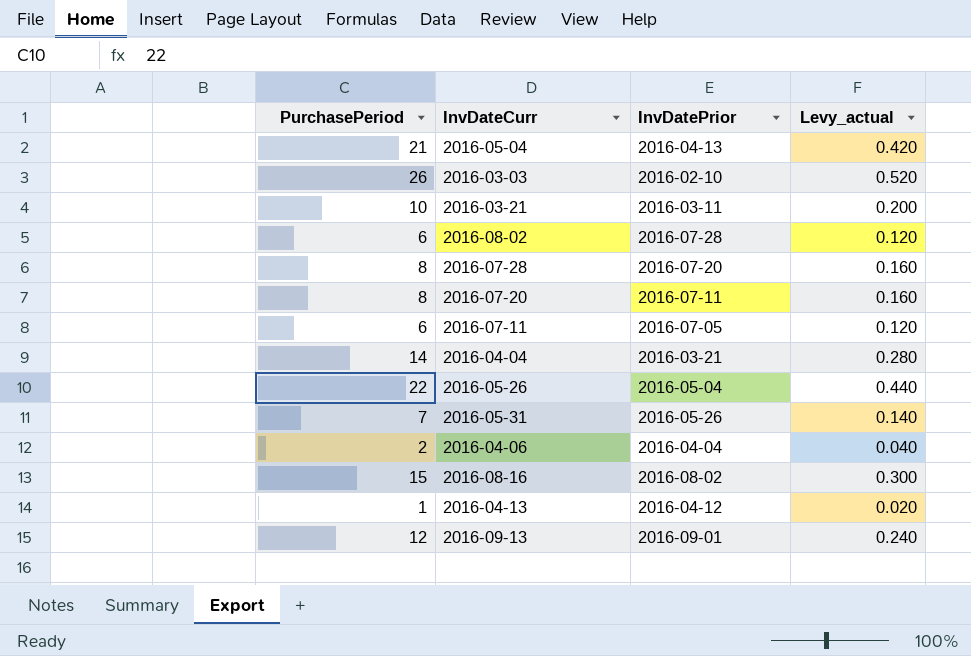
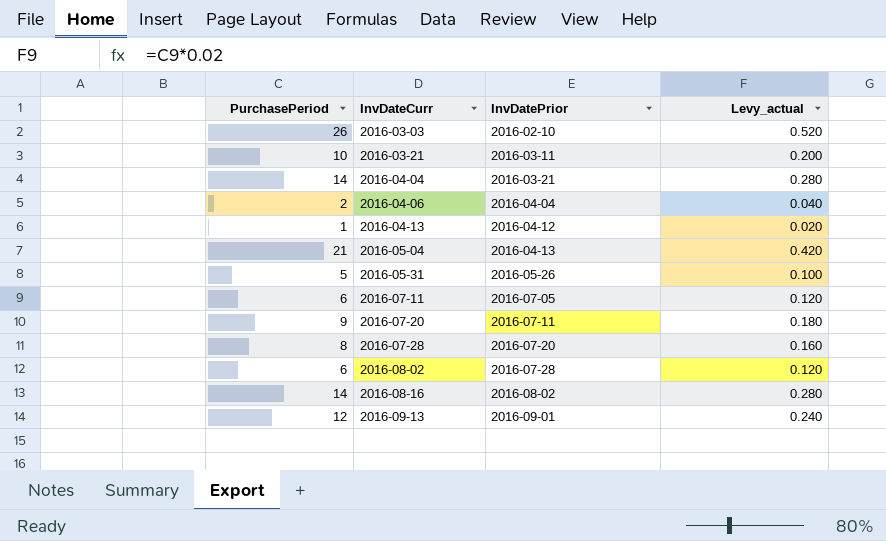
row order: none -> InvDateCurr ascending
row 2016-05-26: 22 | 2016-05-04 | 0.440 -> none
2016-05-31 | PurchasePeriod: 7 -> 5
2016-05-31 | Levy_actual: 0.140 -> 0.100
2016-07-20 | PurchasePeriod: 8 -> 9
2016-07-20 | Levy_actual: 0.160 -> 0.180
2016-08-16 | PurchasePeriod: 15 -> 14
2016-08-16 | Levy_actual: 0.300 -> 0.280

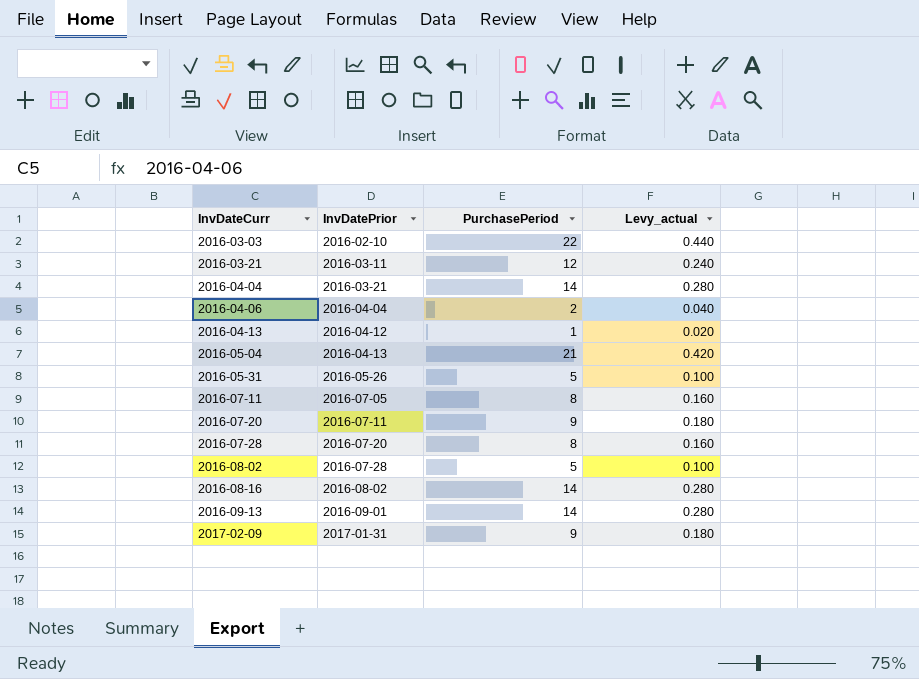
column PurchasePeriod | position: 1 -> 3
2016-03-03 | PurchasePeriod: 26 -> 22
2016-03-03 | Levy_actual: 0.520 -> 0.440
2016-03-21 | PurchasePeriod: 10 -> 12
2016-03-21 | Levy_actual: 0.200 -> 0.240
2016-07-11 | PurchasePeriod: 6 -> 8
2016-07-11 | Levy_actual: 0.120 -> 0.160
2016-08-02 | PurchasePeriod: 6 -> 5
2016-08-02 | Levy_actual: 0.120 -> 0.100
2016-09-13 | PurchasePeriod: 12 -> 14
2016-09-13 | Levy_actual: 0.240 -> 0.280
row 2017-02-09: none -> 2017-01-31 | 9 | 0.180

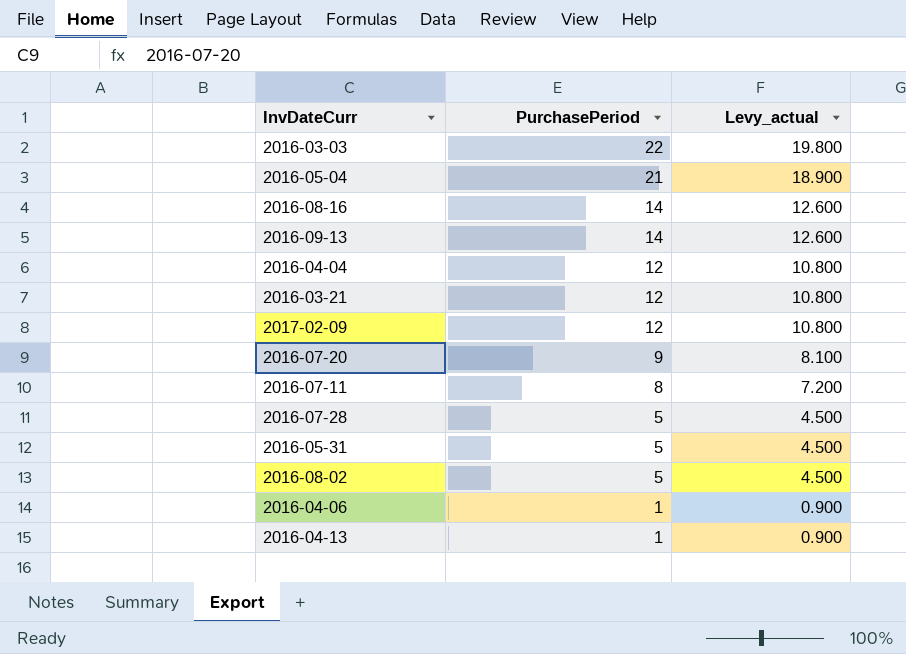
row order: InvDateCurr ascending -> PurchasePeriod descending
column InvDatePrior | position: 2 -> none
column Levy_actual | formula: [PurchasePeriod] * 0.02 -> [PurchasePeriod] * 0.9
2016-04-04 | PurchasePeriod: 14 -> 12
2017-02-09 | PurchasePeriod: 9 -> 12
2016-07-28 | PurchasePeriod: 8 -> 5
2016-04-06 | PurchasePeriod: 2 -> 1

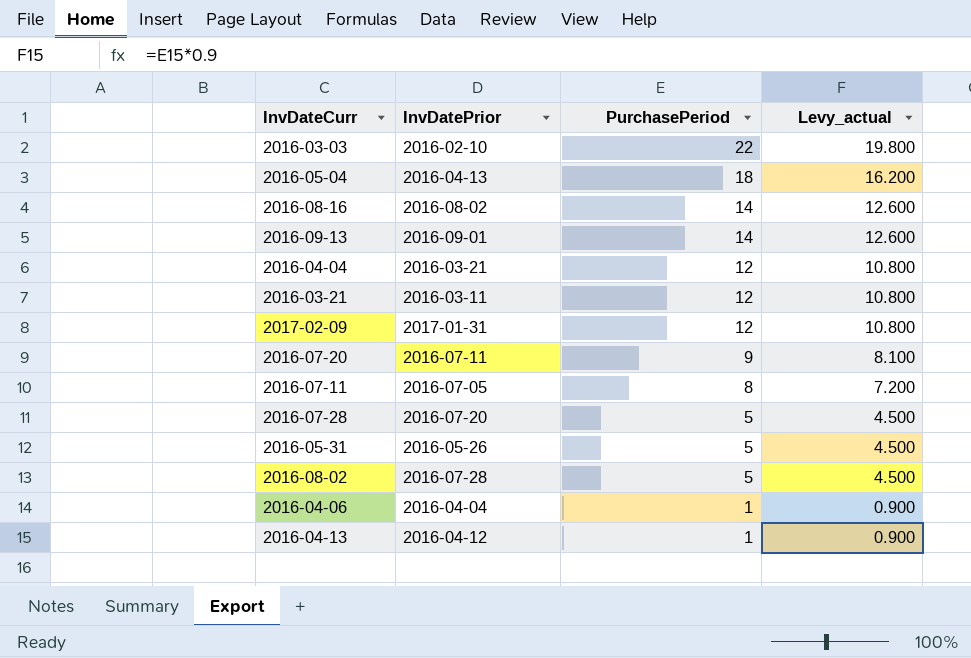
column InvDatePrior | position: none -> 2
2016-05-04 | PurchasePeriod: 21 -> 18
2016-05-04 | Levy_actual: 18.900 -> 16.200

